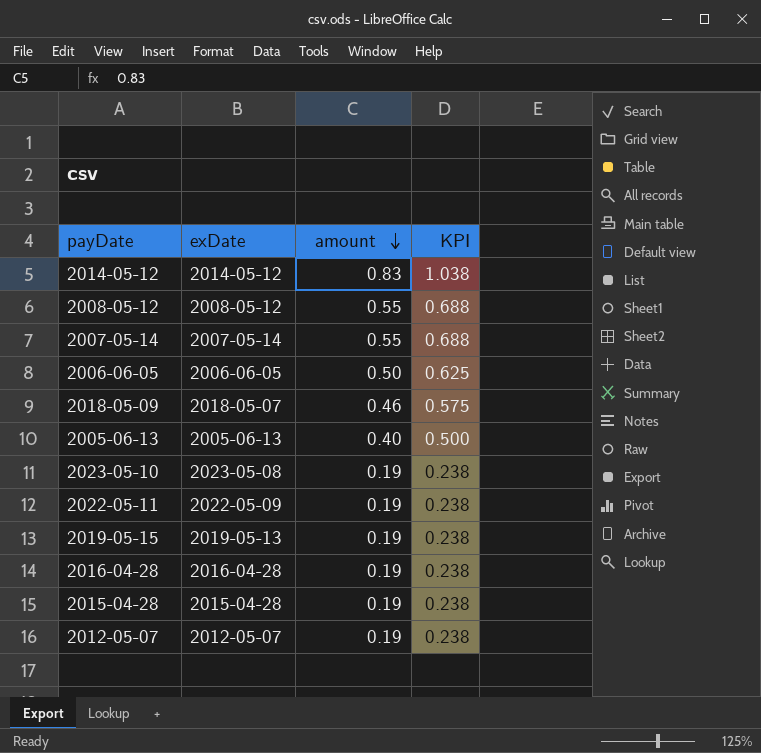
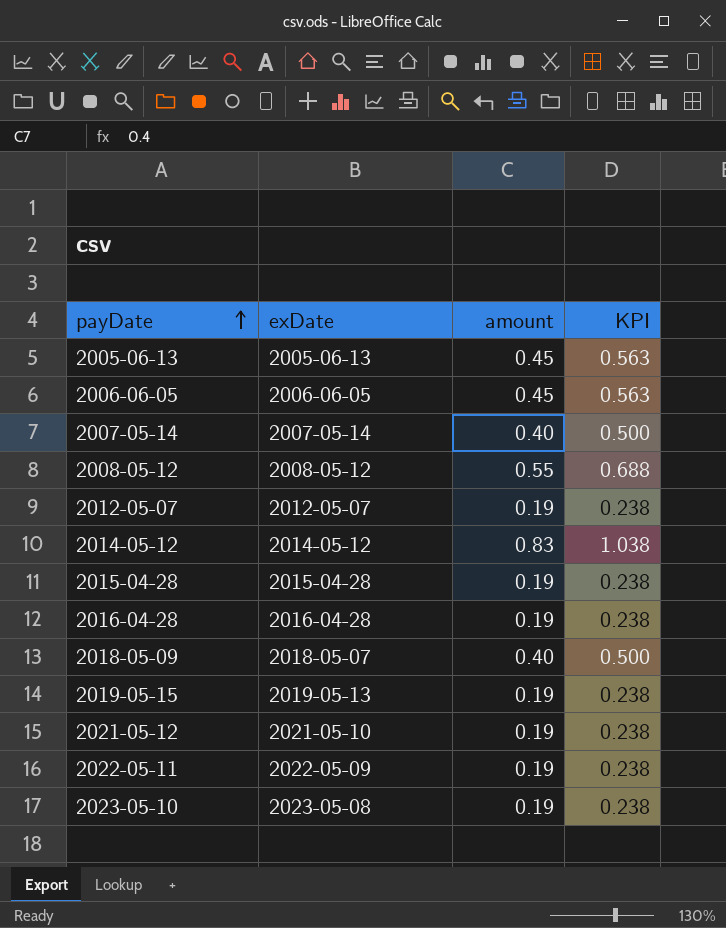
row order: amount descending -> payDate ascending
2005-06-13 | amount: 0.40 -> 0.45
2005-06-13 | KPI: 0.500 -> 0.563
2006-06-05 | amount: 0.50 -> 0.45
2006-06-05 | KPI: 0.625 -> 0.563
2007-05-14 | amount: 0.55 -> 0.40
2007-05-14 | KPI: 0.688 -> 0.500
2018-05-09 | amount: 0.46 -> 0.40
2018-05-09 | KPI: 0.575 -> 0.500
row 2021-05-12: none -> 2021-05-10 | 0.19 | 0.238

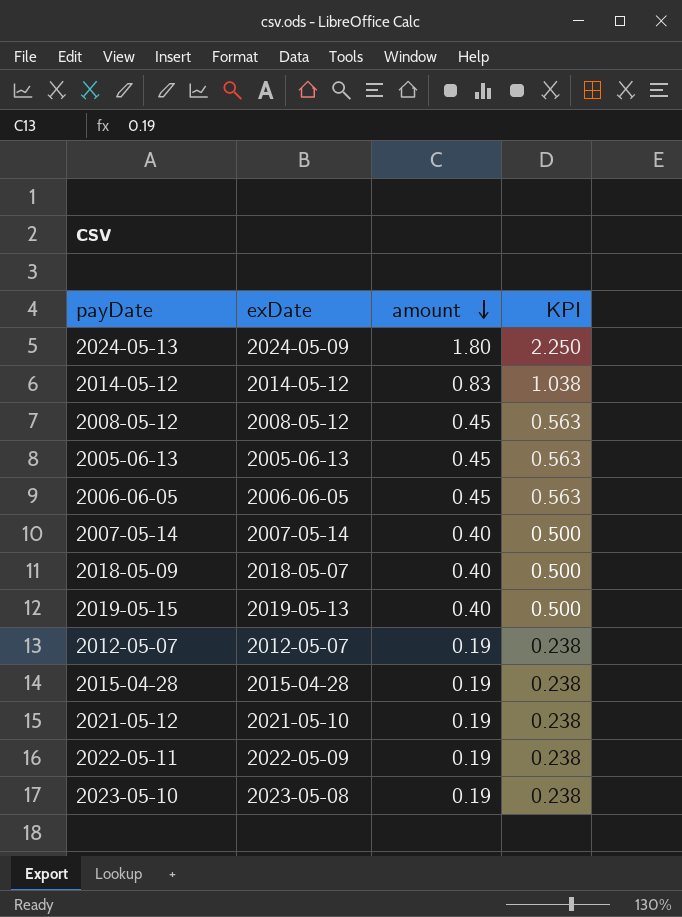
row order: payDate ascending -> amount descending
row 2016-04-28: 2016-04-28 | 0.19 | 0.238 -> none
row 2024-05-13: none -> 2024-05-09 | 1.80 | 2.250
2008-05-12 | amount: 0.55 -> 0.45
2008-05-12 | KPI: 0.688 -> 0.563
2019-05-15 | amount: 0.19 -> 0.40
2019-05-15 | KPI: 0.238 -> 0.500

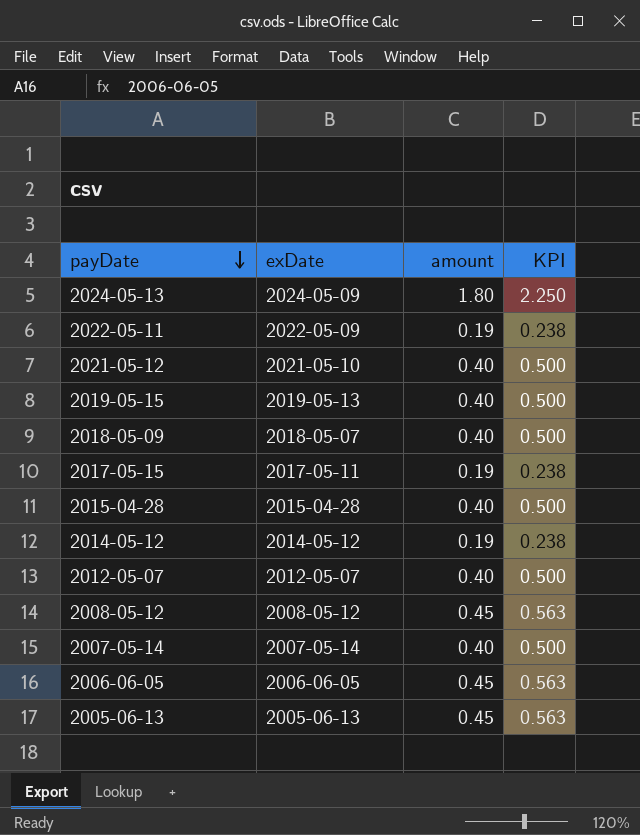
row order: amount descending -> payDate descending
row 2023-05-10: 2023-05-08 | 0.19 | 0.238 -> none
2021-05-12 | amount: 0.19 -> 0.40
2021-05-12 | KPI: 0.238 -> 0.500
row 2017-05-15: none -> 2017-05-11 | 0.19 | 0.238
2015-04-28 | amount: 0.19 -> 0.40
2015-04-28 | KPI: 0.238 -> 0.500
2014-05-12 | amount: 0.83 -> 0.19
2014-05-12 | KPI: 1.038 -> 0.238
2012-05-07 | amount: 0.19 -> 0.40
2012-05-07 | KPI: 0.238 -> 0.500

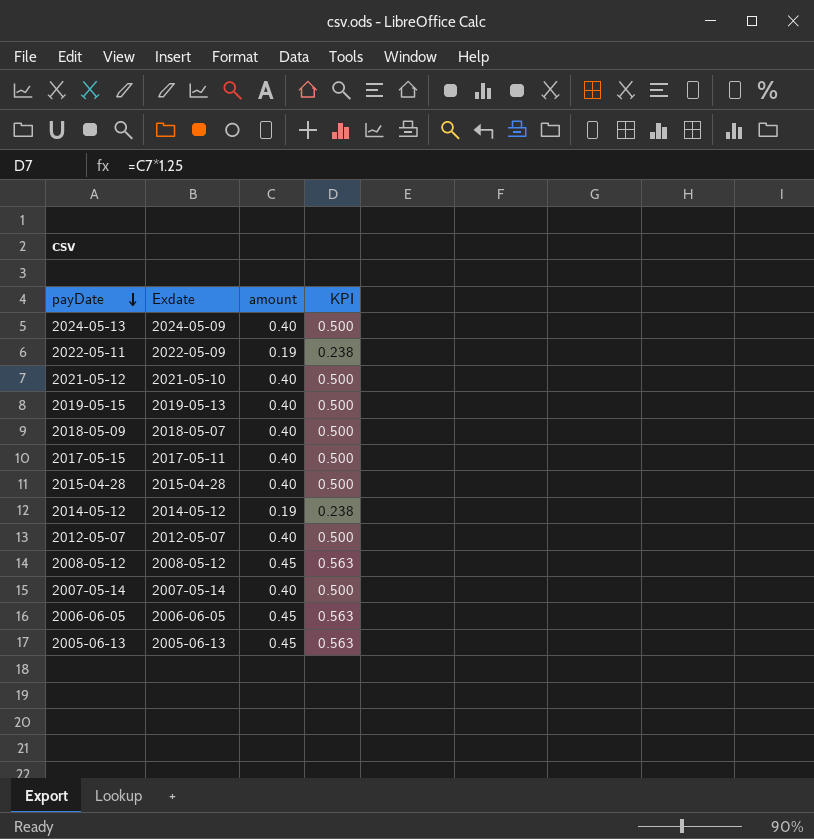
column name: exDate -> Exdate
2024-05-13 | amount: 1.80 -> 0.40
2024-05-13 | KPI: 2.250 -> 0.500
2017-05-15 | amount: 0.19 -> 0.40
2017-05-15 | KPI: 0.238 -> 0.500

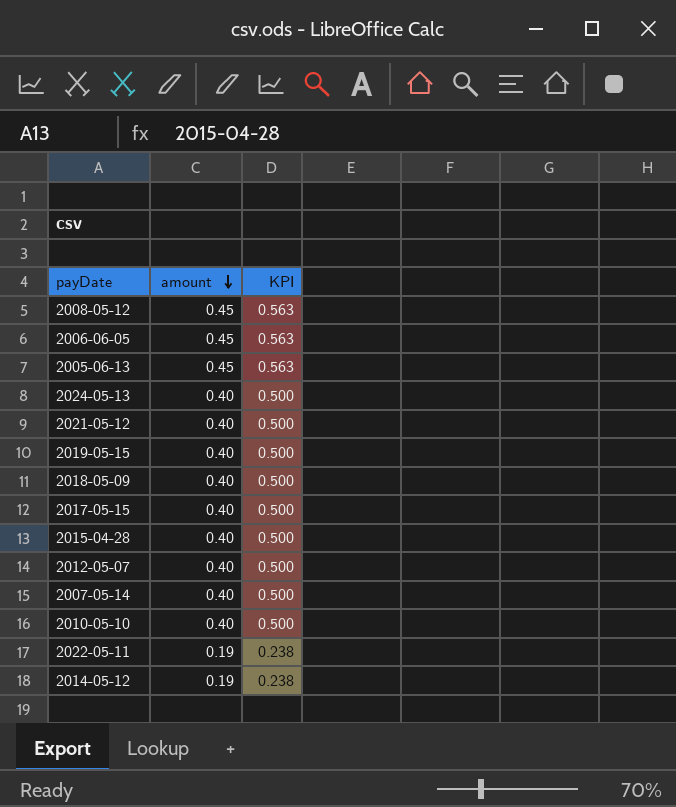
row order: payDate descending -> amount descending
column Exdate | position: 2 -> none
row 2010-05-10: none -> 0.40 | 0.500

